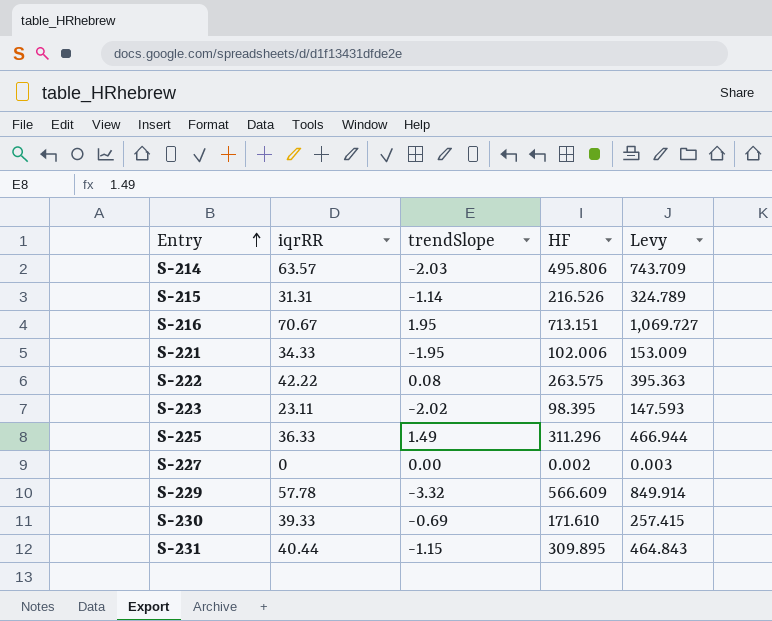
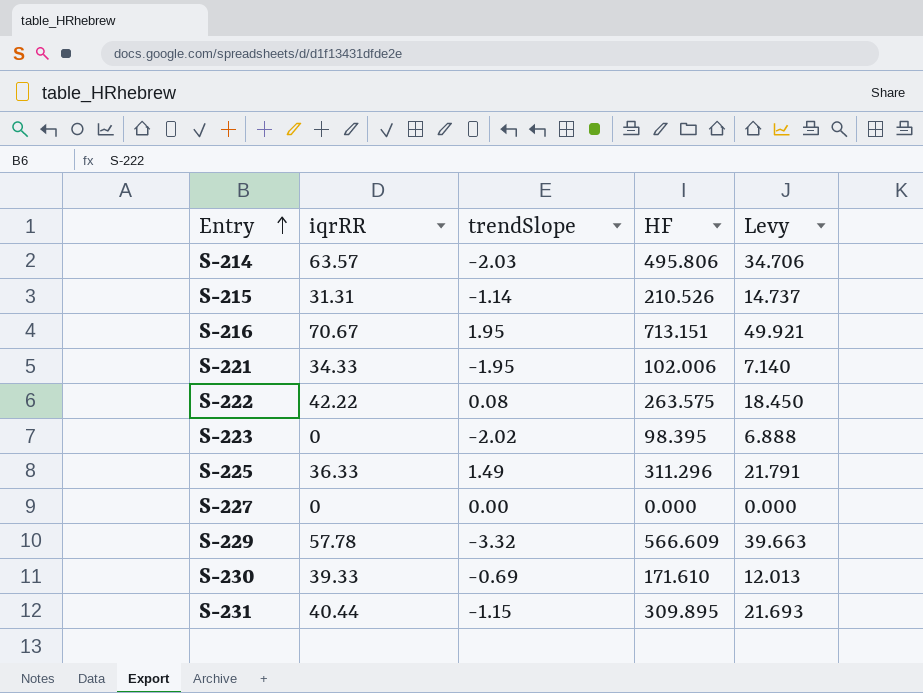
column Levy | formula: [HF] * 1.5 -> [HF] * 0.07
S-215 | HF: 216.526 -> 210.526
S-223 | iqrRR: 23.11 -> 0
S-227 | HF: 0.002 -> 0.000

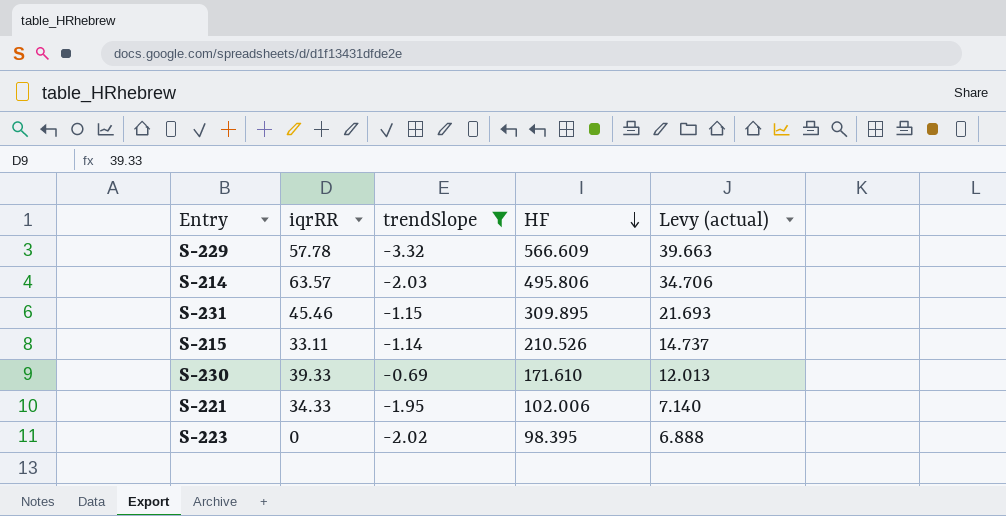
filter: none -> trendSlope <= -0.69
row order: Entry ascending -> HF descending
column name: Levy -> Levy (actual)
S-231 | iqrRR: 40.44 -> 45.46
S-215 | iqrRR: 31.31 -> 33.11

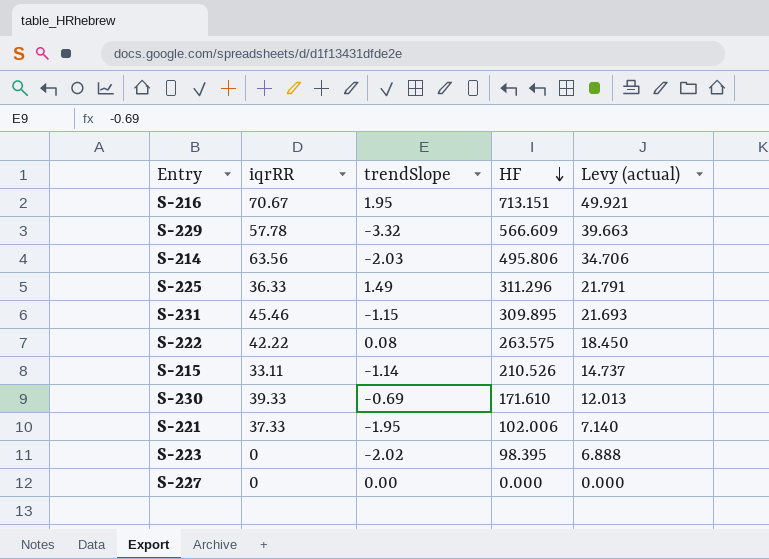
filter: trendSlope <= -0.69 -> none
S-214 | iqrRR: 63.57 -> 63.56
S-221 | iqrRR: 34.33 -> 37.33

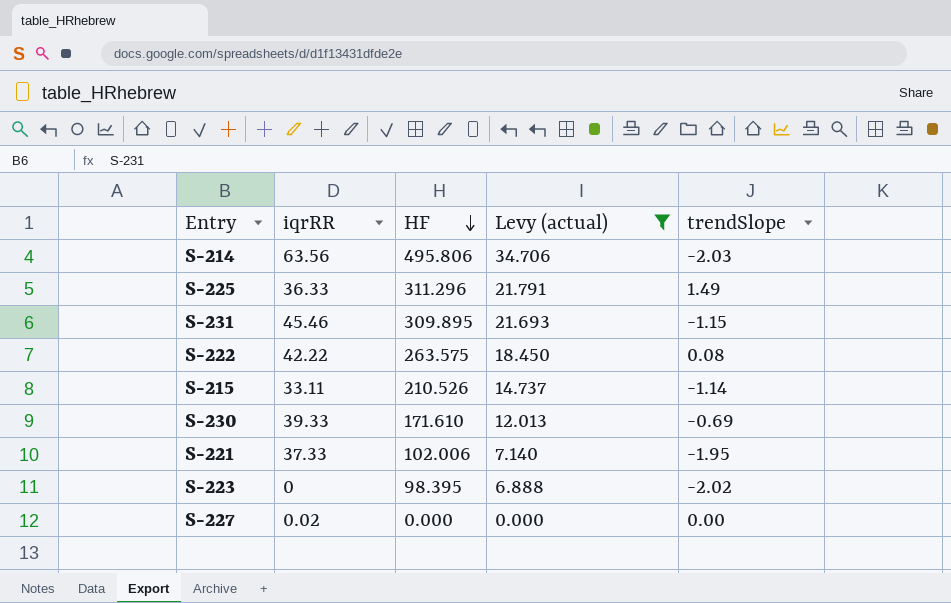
filter: none -> Levy (actual) <= 34.706
column trendSlope | position: 3 -> 5
S-227 | iqrRR: 0 -> 0.02

